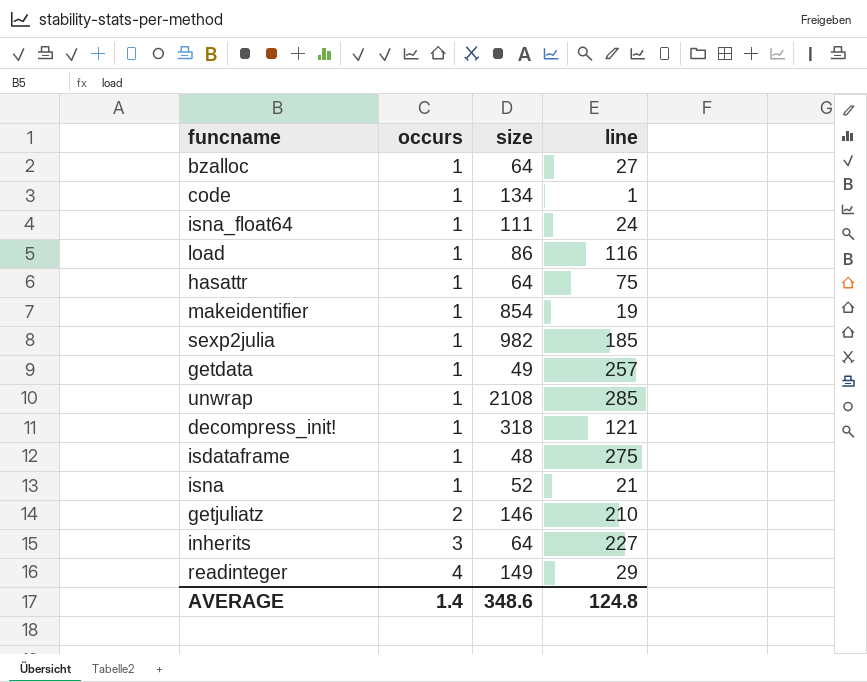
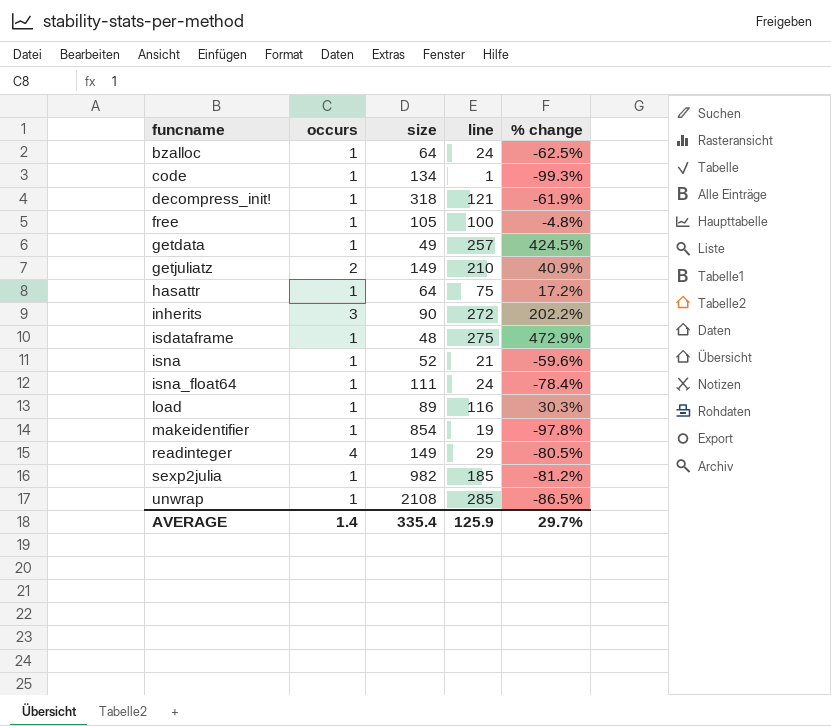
row order: occurs ascending -> funcname ascending
column % change | formula: none -> ([line] - [size]) / [size]
bzalloc | line: 27 -> 24
row free: none -> 1 | 105 | 100 | -4.8%
getjuliatz | size: 146 -> 149
inherits | size: 64 -> 90
inherits | line: 227 -> 272
load | size: 86 -> 89
AVERAGE | size: 348.6 -> 335.4
AVERAGE | line: 124.8 -> 125.9

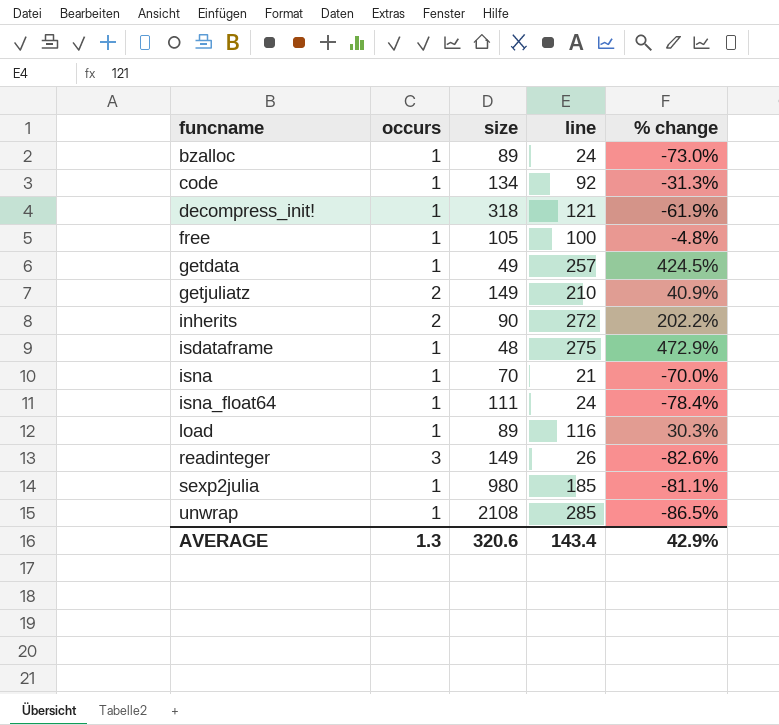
row hasattr: 1 | 64 | 75 | 17.2% -> none
row makeidentifier: 1 | 854 | 19 | -97.8% -> none
bzalloc | size: 64 -> 89
bzalloc | % change: -62.5% -> -73.0%
code | line: 1 -> 92
code | % change: -99.3% -> -31.3%
inherits | occurs: 3 -> 2
isna | size: 52 -> 70
isna | % change: -59.6% -> -70.0%
readinteger | occurs: 4 -> 3
readinteger | line: 29 -> 26
readinteger | % change: -80.5% -> -82.6%
sexp2julia | size: 982 -> 980
sexp2julia | % change: -81.2% -> -81.1%
AVERAGE | occurs: 1.4 -> 1.3
AVERAGE | size: 335.4 -> 320.6
AVERAGE | line: 125.9 -> 143.4
AVERAGE | % change: 29.7% -> 42.9%

